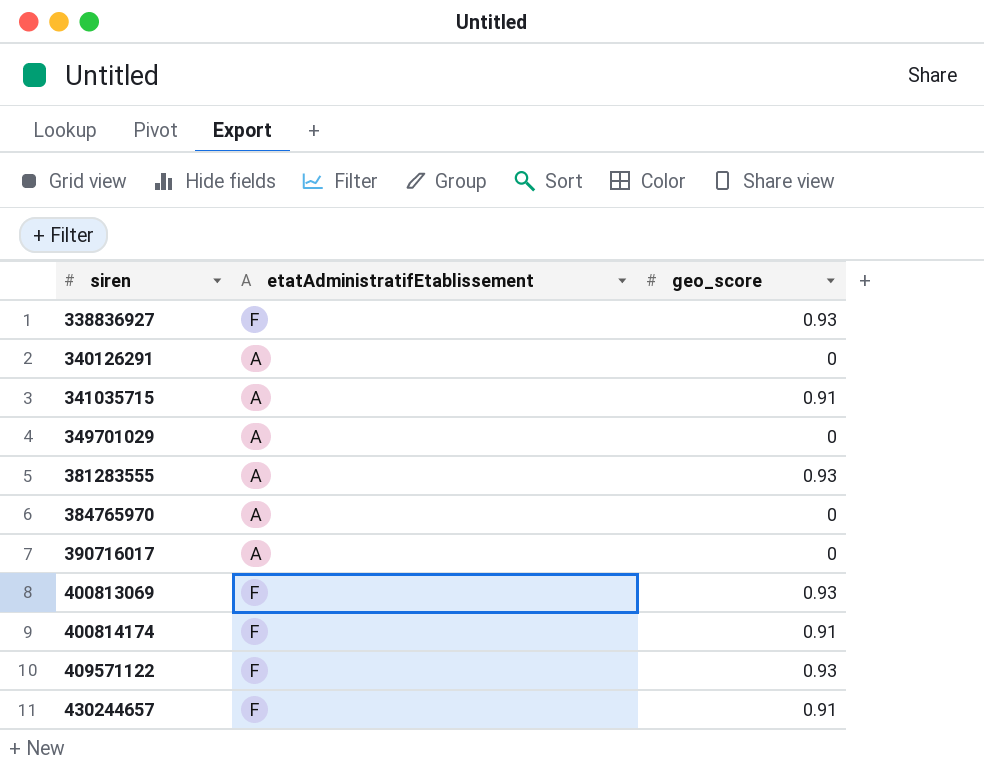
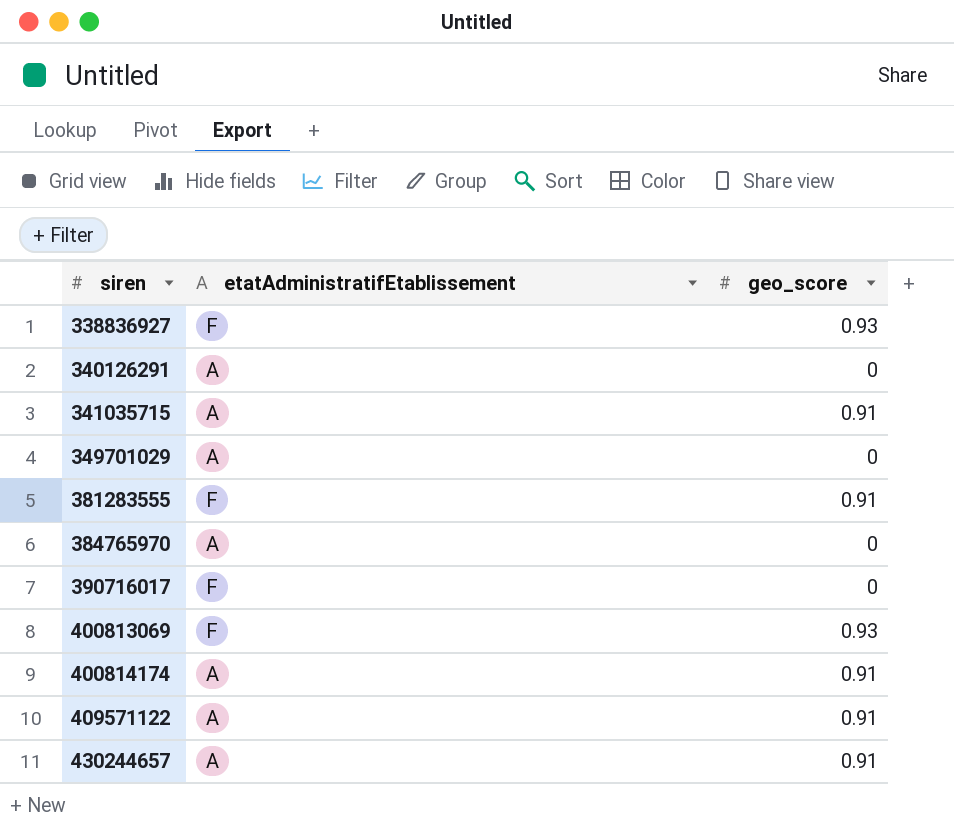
381283555 | etatAdministratifEtablissement: A -> F
381283555 | geo_score: 0.93 -> 0.91
390716017 | etatAdministratifEtablissement: A -> F
400814174 | etatAdministratifEtablissement: F -> A
409571122 | etatAdministratifEtablissement: F -> A
409571122 | geo_score: 0.93 -> 0.91
430244657 | etatAdministratifEtablissement: F -> A

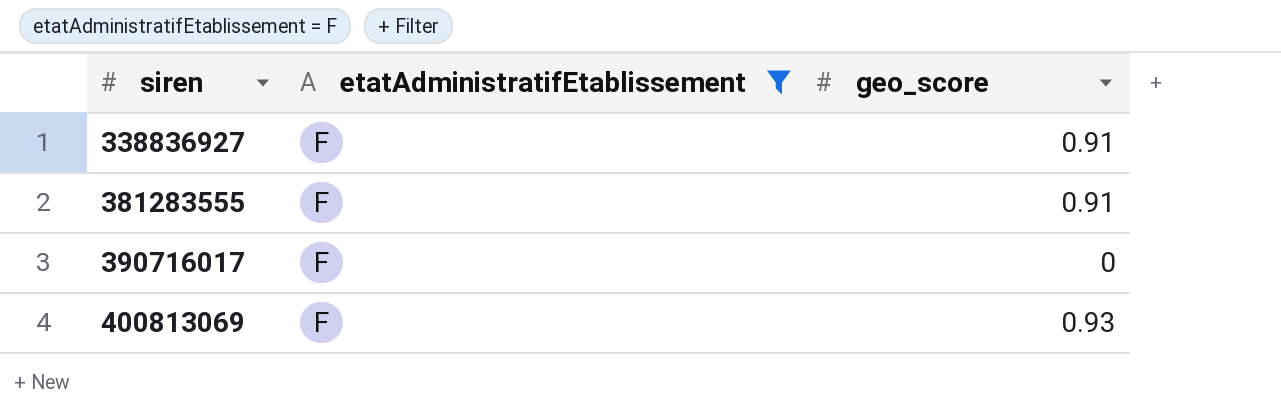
filter: none -> etatAdministratifEtablissement = F
338836927 | geo_score: 0.93 -> 0.91

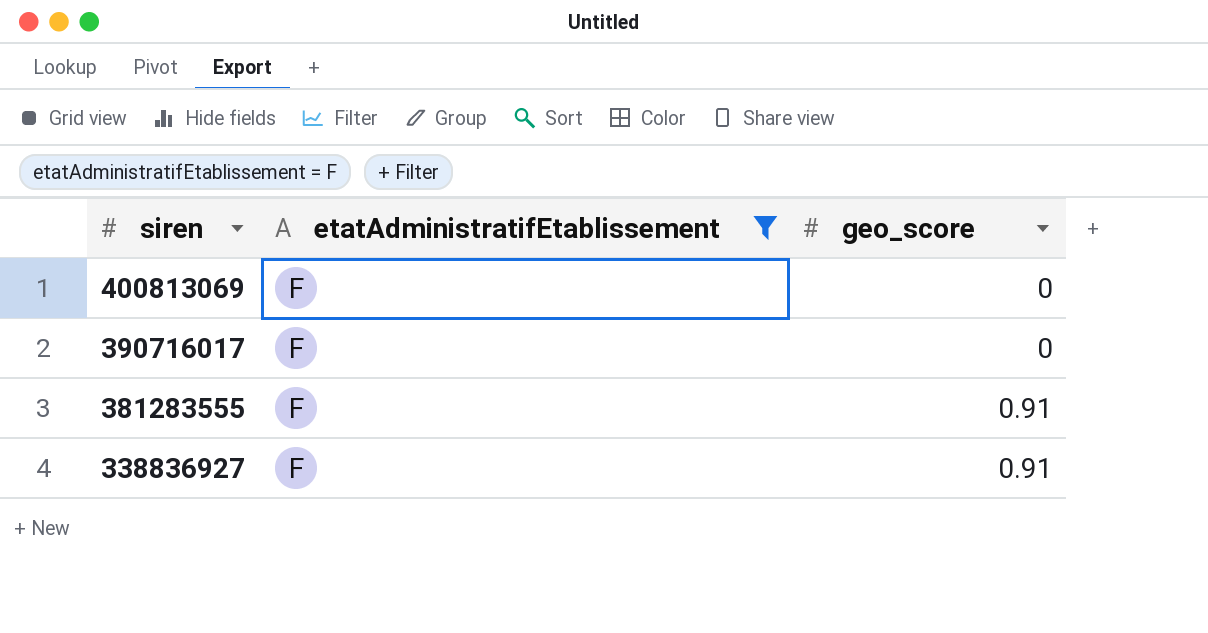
row order: siren ascending -> siren descending
400813069 | geo_score: 0.93 -> 0

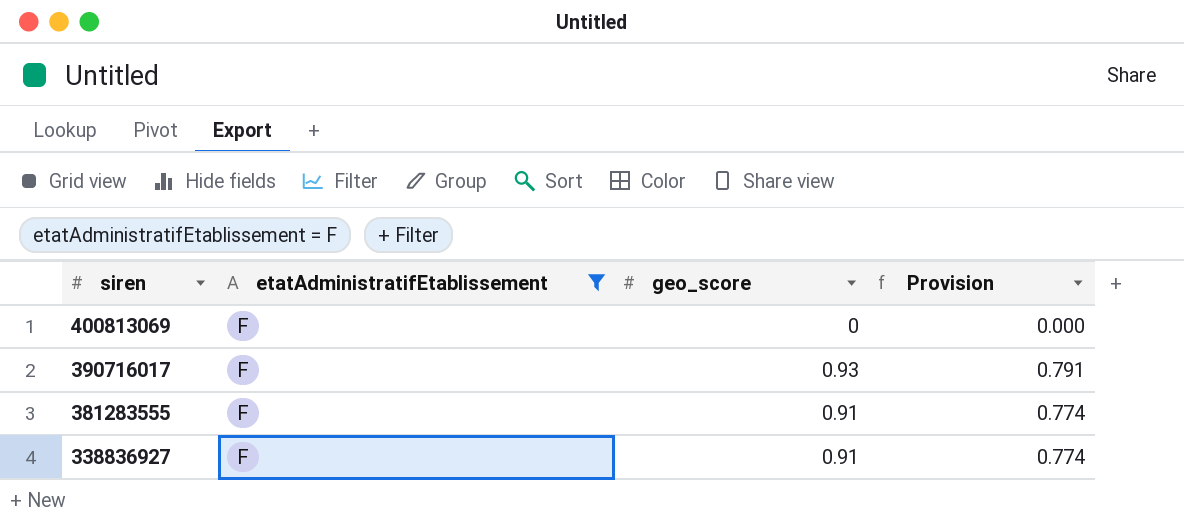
column Provision | formula: none -> [geo_score] * 0.85
390716017 | geo_score: 0 -> 0.93

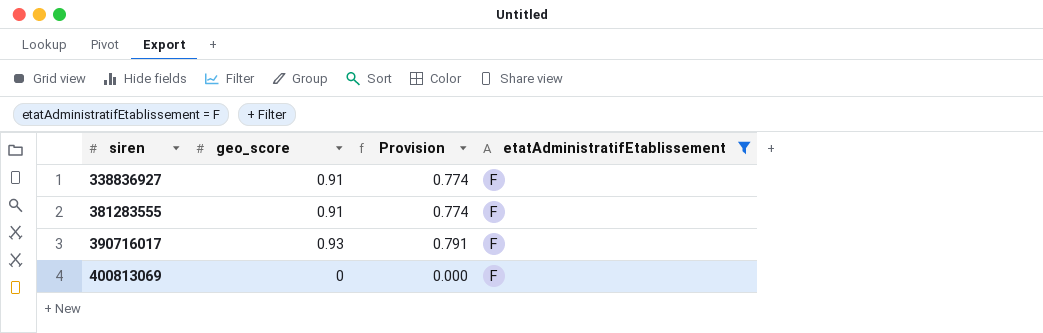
row order: siren descending -> siren ascending
column etatAdministratifEtablissement | position: 2 -> 4

